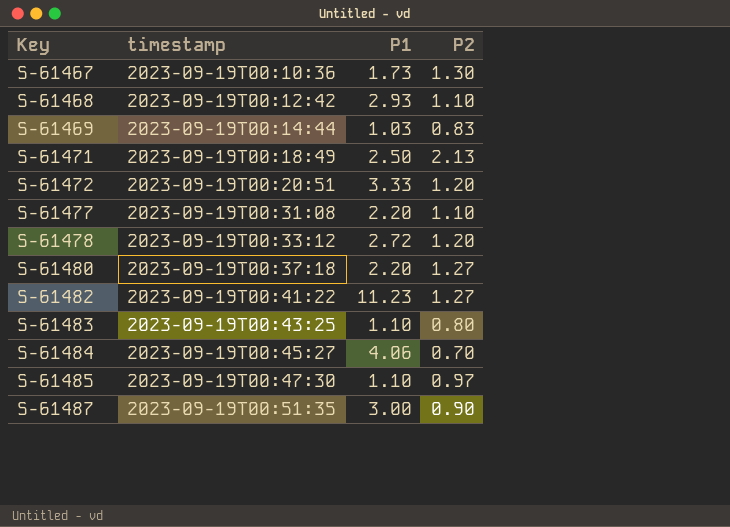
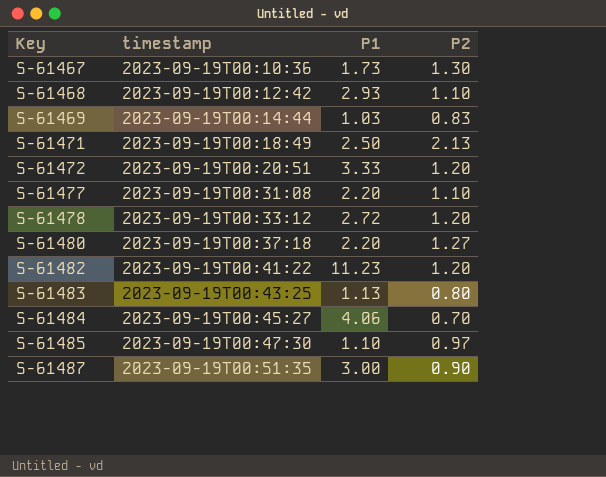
S-61482 | P2: 1.27 -> 1.20
S-61483 | P1: 1.10 -> 1.13

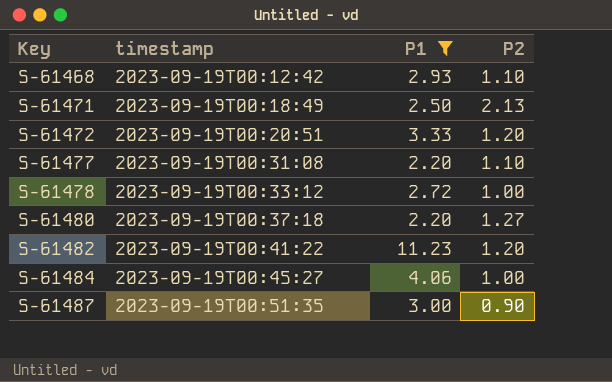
filter: none -> P1 >= 2.20
S-61478 | P2: 1.20 -> 1.00
S-61484 | P2: 0.70 -> 1.00

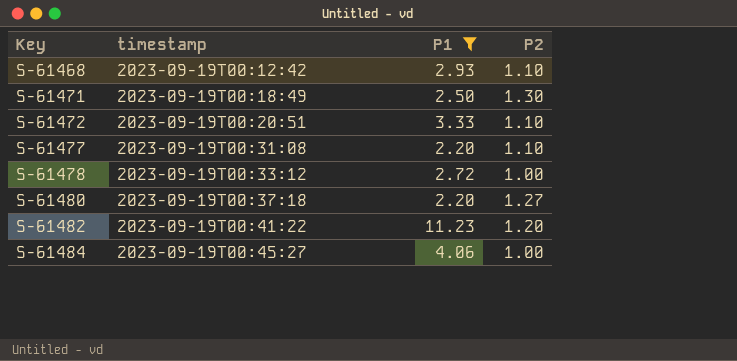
row S-61487: 2023-09-19T00:51:35 | 3.00 | 0.90 -> none
S-61471 | P2: 2.13 -> 1.30
S-61472 | P2: 1.20 -> 1.10

